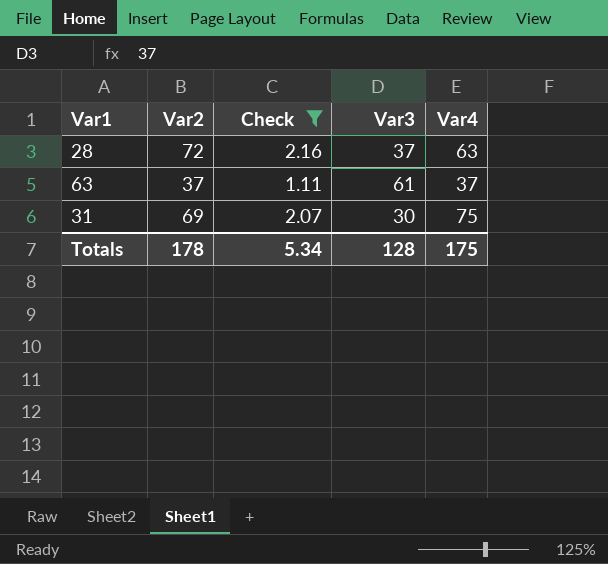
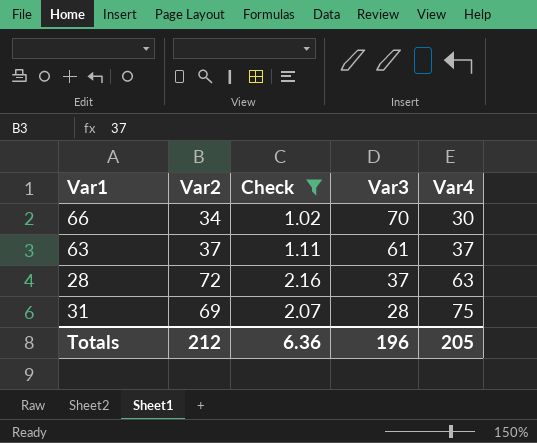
row order: none -> Var3 descending
row 66: none -> 34 | 1.02 | 70 | 30
31 | Var3: 30 -> 28
Totals | Var2: 178 -> 212
Totals | Check: 5.34 -> 6.36
Totals | Var3: 128 -> 196
Totals | Var4: 175 -> 205

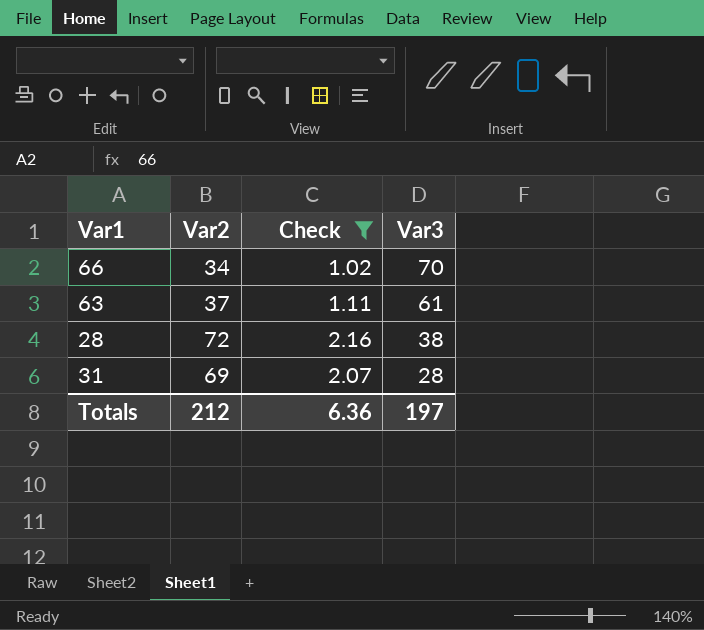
column Var4 | position: 5 -> none
28 | Var3: 37 -> 38
Totals | Var3: 196 -> 197

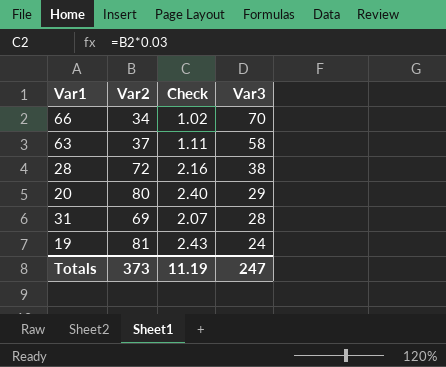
filter: Check <= 2.16 -> none
63 | Var3: 61 -> 58
Totals | Var2: 212 -> 373
Totals | Check: 6.36 -> 11.19
Totals | Var3: 197 -> 247

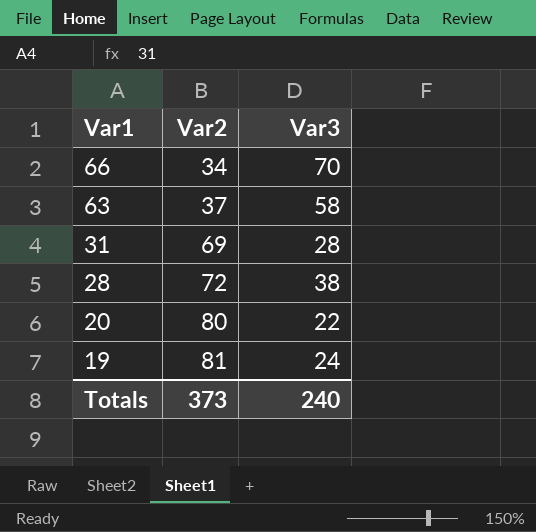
row order: Var3 descending -> Var1 descending
column Check | formula: [Var2] * 0.03 -> none
20 | Var3: 29 -> 22
Totals | Var3: 247 -> 240

